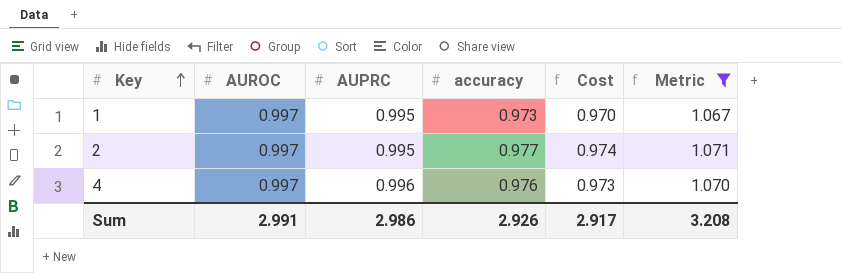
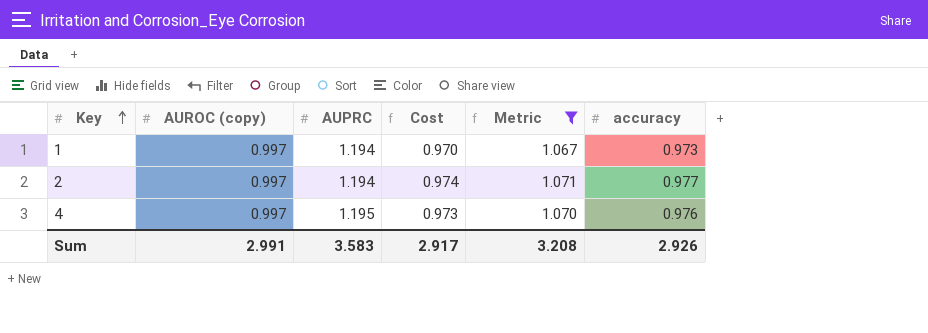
column name: AUROC -> AUROC (copy)
column accuracy | position: 4 -> 6
1 | AUPRC: 0.995 -> 1.194
2 | AUPRC: 0.995 -> 1.194
4 | AUPRC: 0.996 -> 1.195
Sum | AUPRC: 2.986 -> 3.583

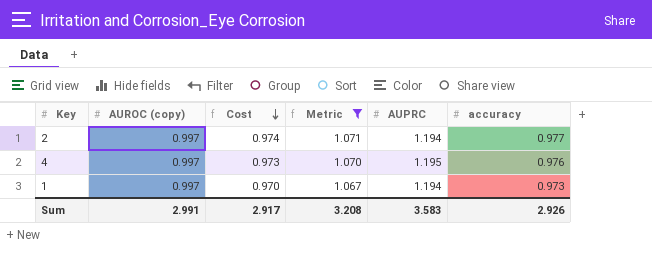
row order: Key ascending -> Cost descending
column AUPRC | position: 3 -> 5

